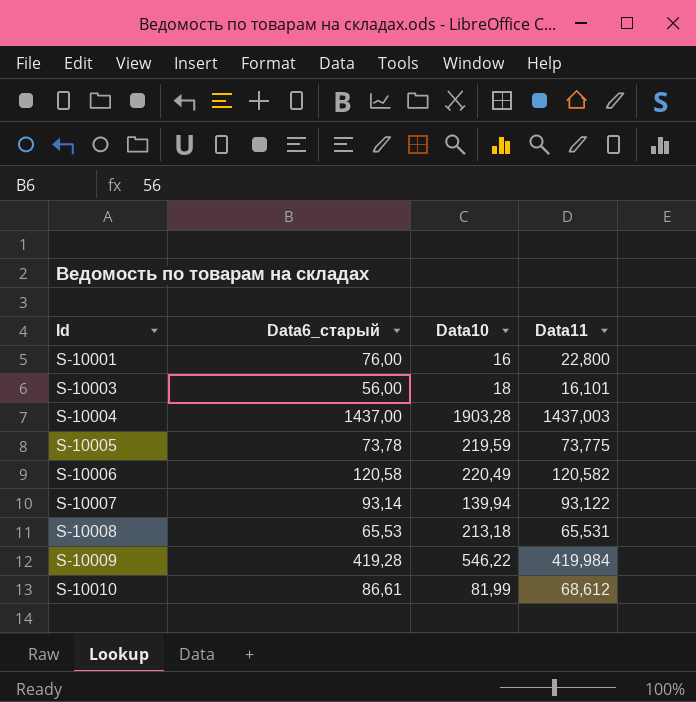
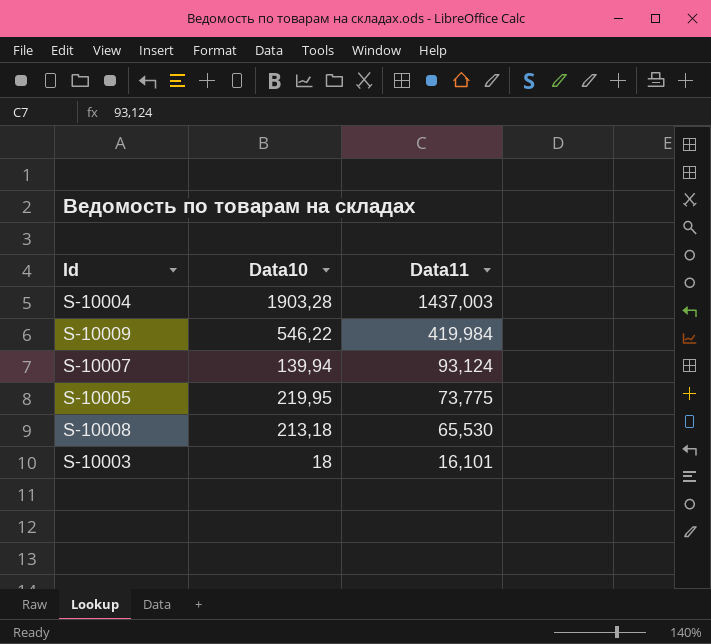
row order: Id ascending -> Data11 descending
column Data6_старый | position: 2 -> none
row S-10001: 76,00 | 16 | 22,800 -> none
row S-10006: 120,58 | 220,49 | 120,582 -> none
row S-10010: 86,61 | 81,99 | 68,612 -> none
S-10007 | Data11: 93,122 -> 93,124
S-10005 | Data10: 219,59 -> 219,95
S-10008 | Data11: 65,531 -> 65,530

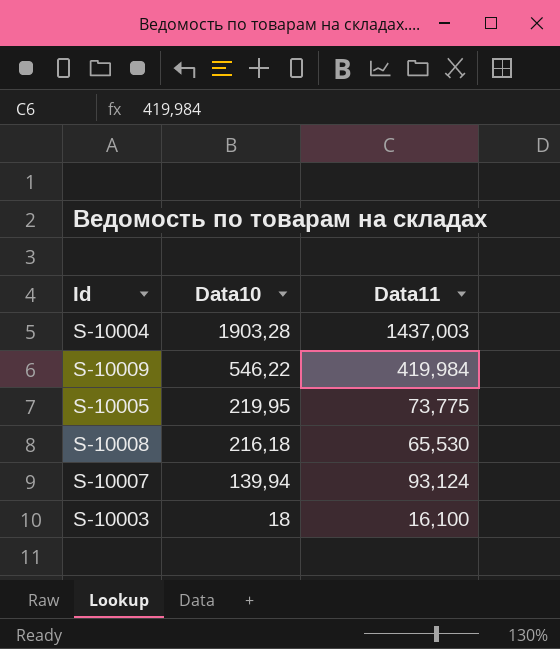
row order: Data11 descending -> Data10 descending
S-10008 | Data10: 213,18 -> 216,18
S-10003 | Data11: 16,101 -> 16,100

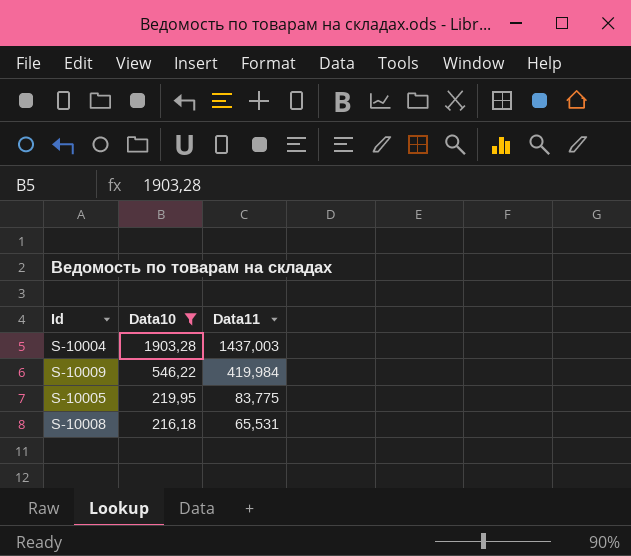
filter: none -> Data10 >= 216,18
S-10005 | Data11: 73,775 -> 83,775
S-10008 | Data11: 65,530 -> 65,531

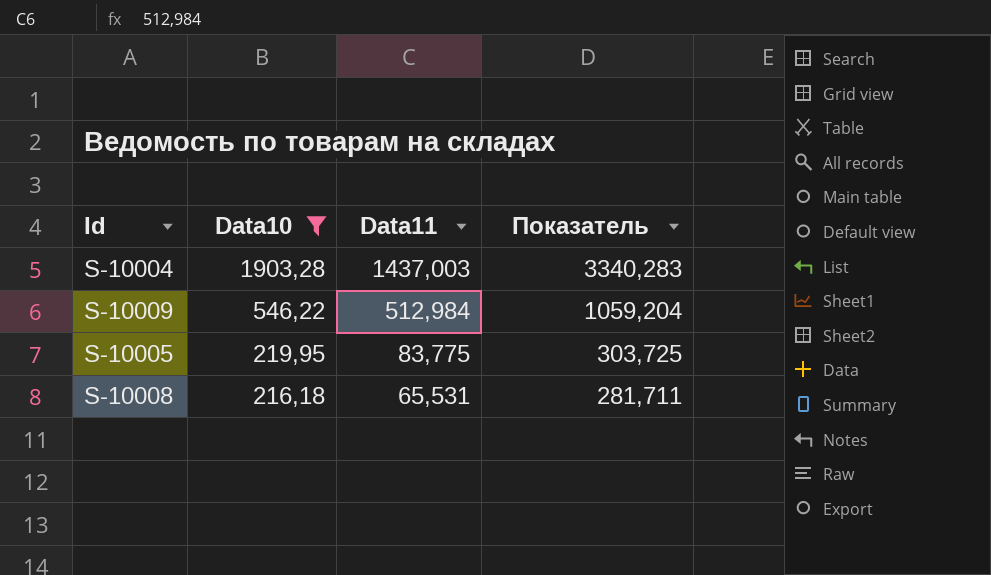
column Показатель | formula: none -> [Data10] + [Data11]
S-10009 | Data11: 419,984 -> 512,984

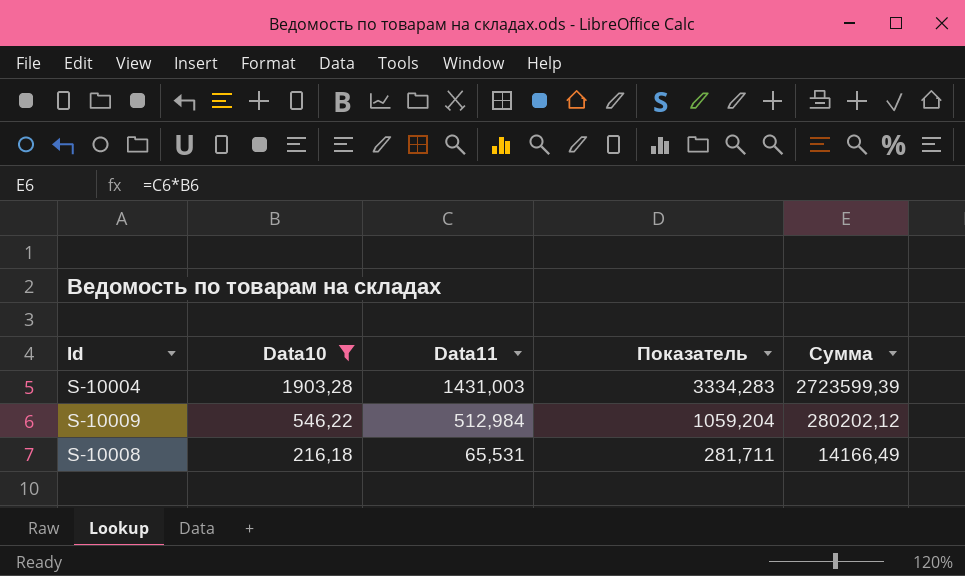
column Сумма | formula: none -> [Data10] * [Data11]
row S-10005: 219,95 | 83,775 | 303,725 -> none
S-10004 | Data11: 1437,003 -> 1431,003
S-10004 | Показатель: 3340,283 -> 3334,283

